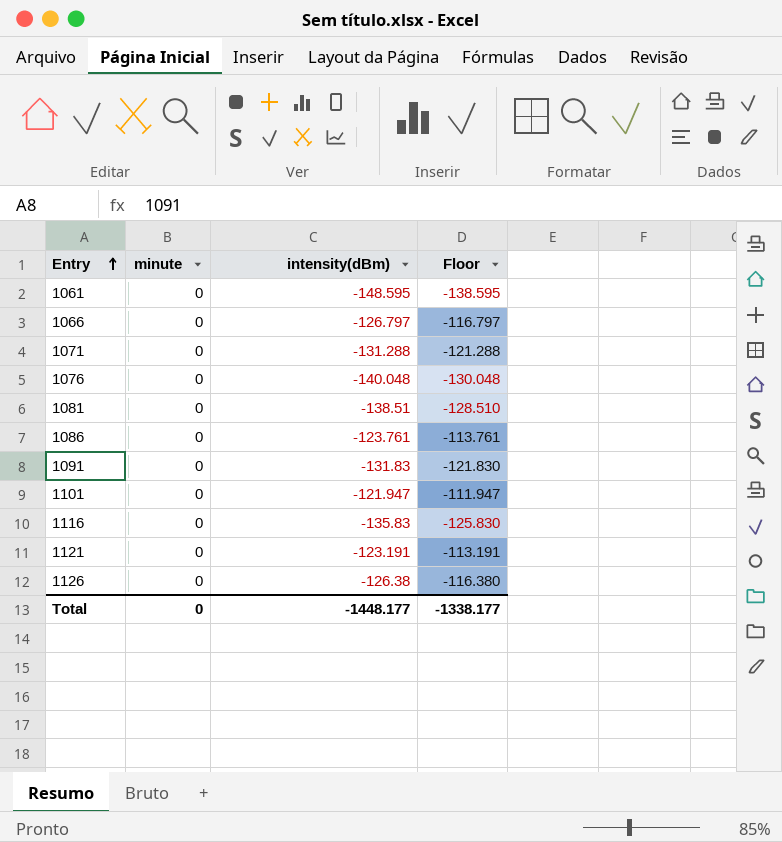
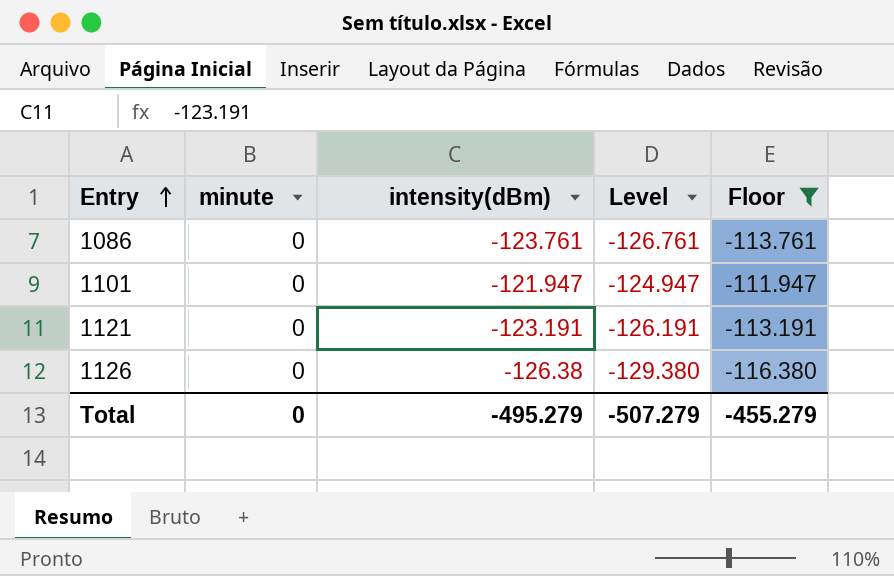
filter: none -> Floor >= -116.380
column Level | formula: none -> [intensity(dBm)] - 3
Total | intensity(dBm): -1448.177 -> -495.279
Total | Floor: -1338.177 -> -455.279

